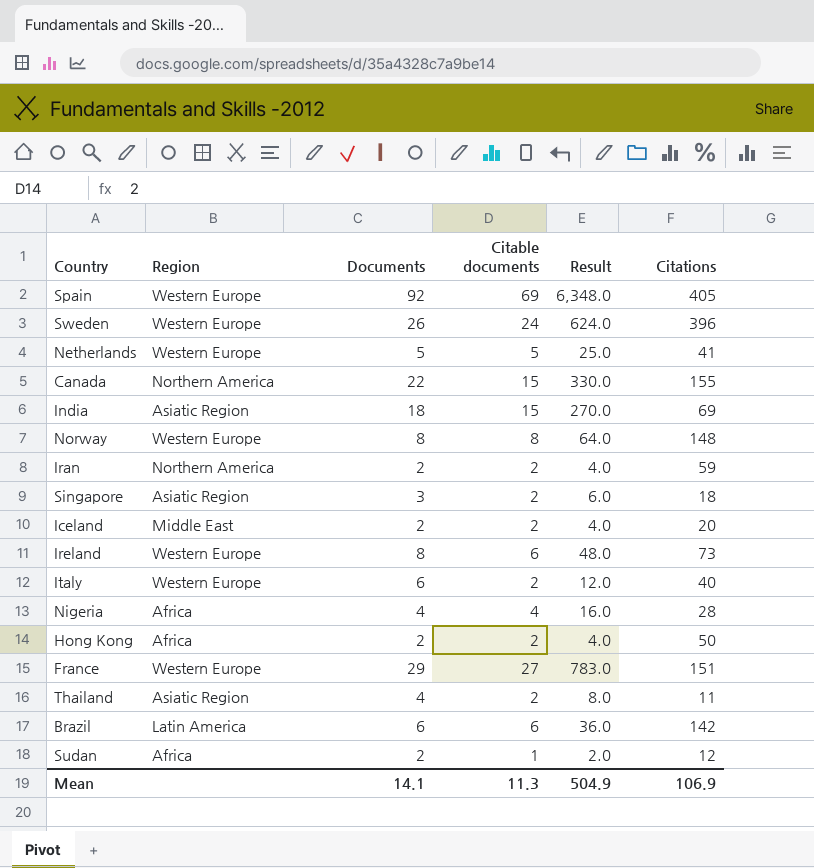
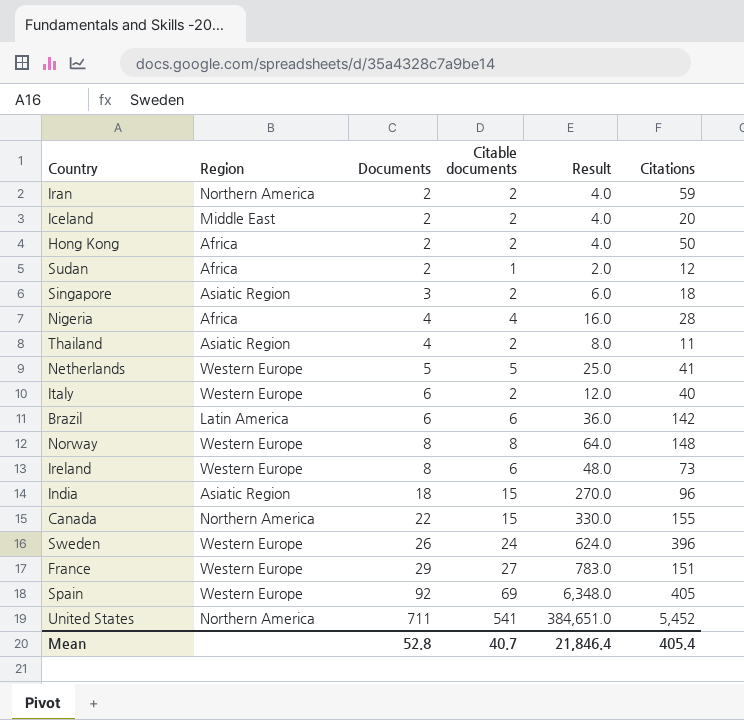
row order: none -> Documents ascending
India | Citations: 69 -> 96
row United States: none -> Northern America | 711 | 541 | 384,651.0 | 5,452
Mean | Documents: 14.1 -> 52.8
Mean | Citable documents: 11.3 -> 40.7
Mean | Result: 504.9 -> 21,846.4
Mean | Citations: 106.9 -> 405.4

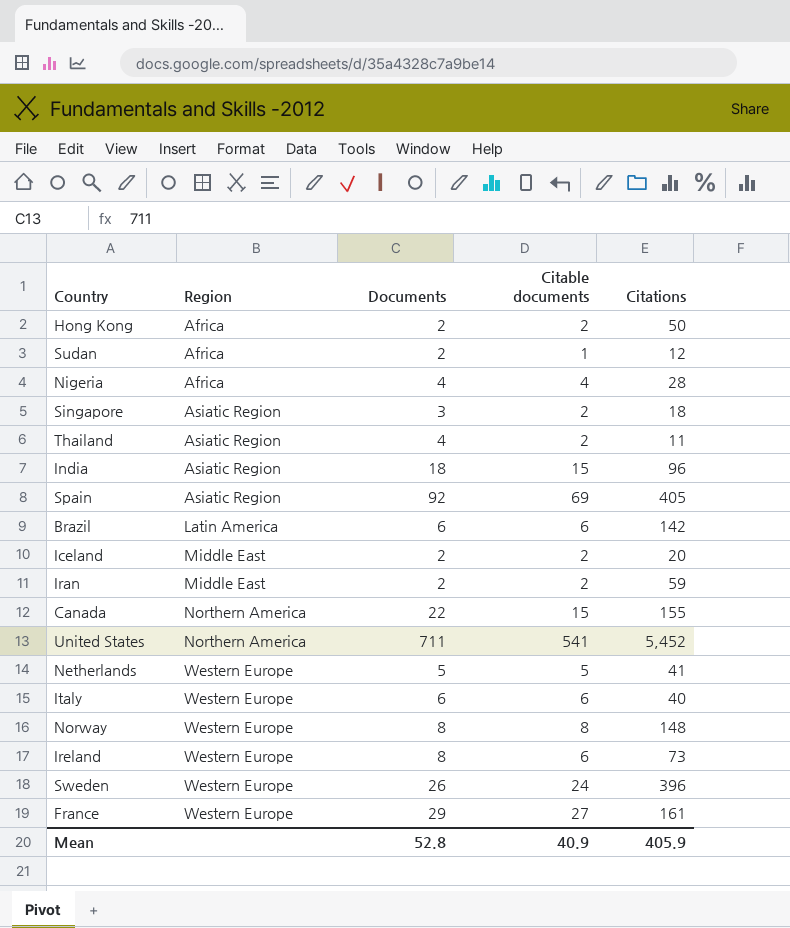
row order: Documents ascending -> Region ascending
column Result | formula: [Documents] * [Citable documents] -> none
Spain | Region: Western Europe -> Asiatic Region
Iran | Region: Northern America -> Middle East
Italy | Citable documents: 2 -> 6
France | Citations: 151 -> 161
Mean | Citable documents: 40.7 -> 40.9
Mean | Citations: 405.4 -> 405.9

